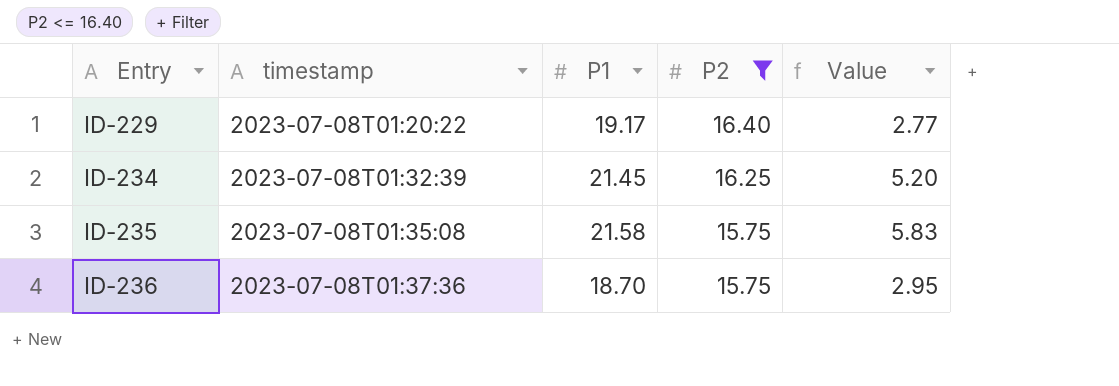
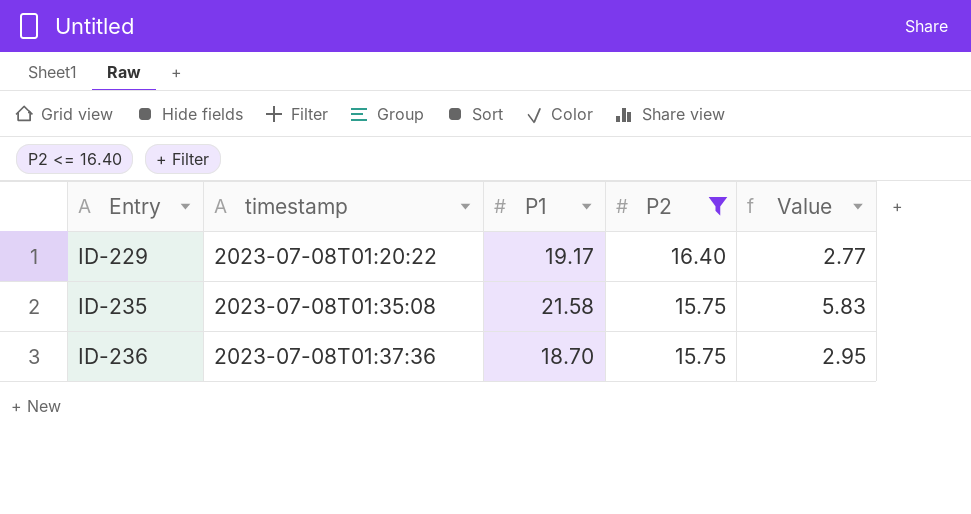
row ID-234: 2023-07-08T01:32:39 | 21.45 | 16.25 | 5.20 -> none

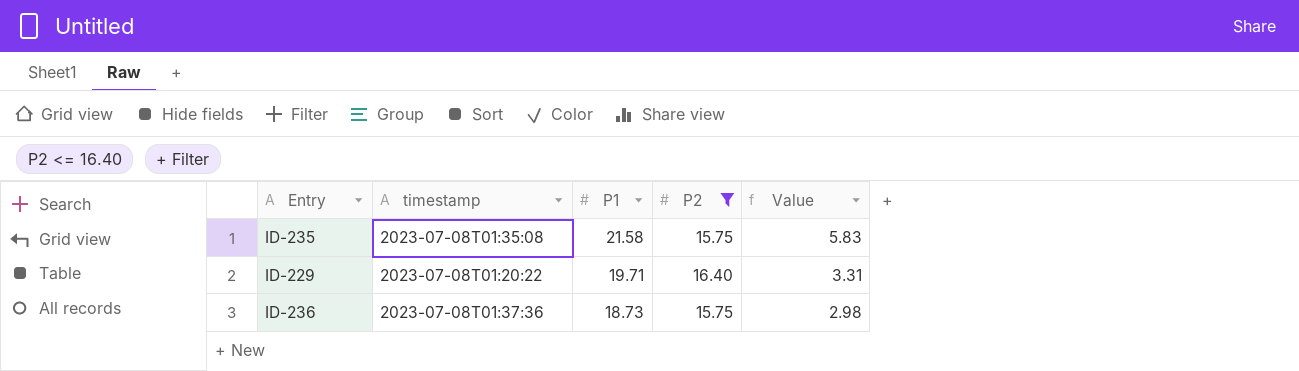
row order: Entry ascending -> P1 descending
ID-229 | P1: 19.17 -> 19.71
ID-229 | Value: 2.77 -> 3.31
ID-236 | P1: 18.70 -> 18.73
ID-236 | Value: 2.95 -> 2.98

